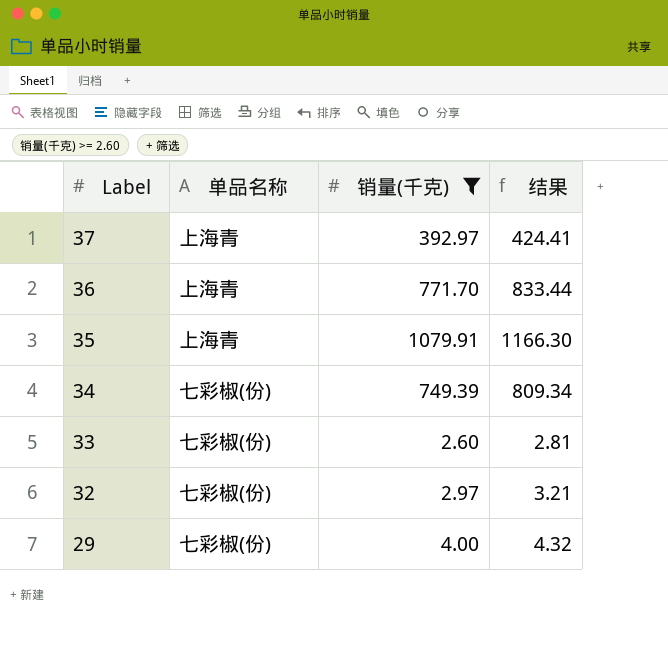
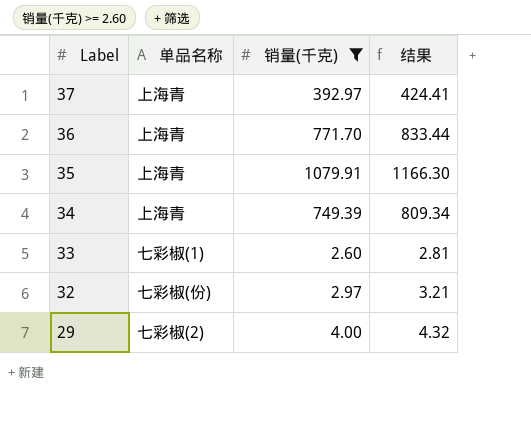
34 | 单品名称: 七彩椒(份) -> 上海青
33 | 单品名称: 七彩椒(份) -> 七彩椒(1)
29 | 单品名称: 七彩椒(份) -> 七彩椒(2)

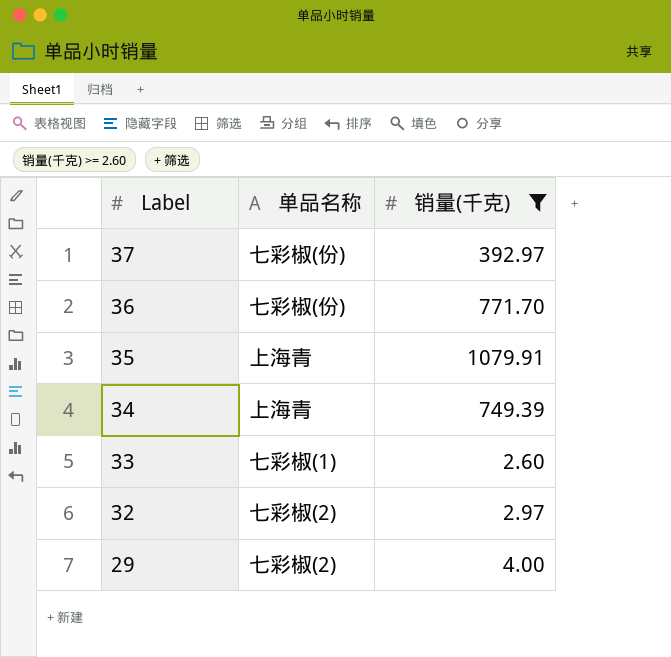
column 结果 | formula: [销量(千克)] * 1.08 -> none
37 | 单品名称: 上海青 -> 七彩椒(份)
36 | 单品名称: 上海青 -> 七彩椒(份)
32 | 单品名称: 七彩椒(份) -> 七彩椒(2)

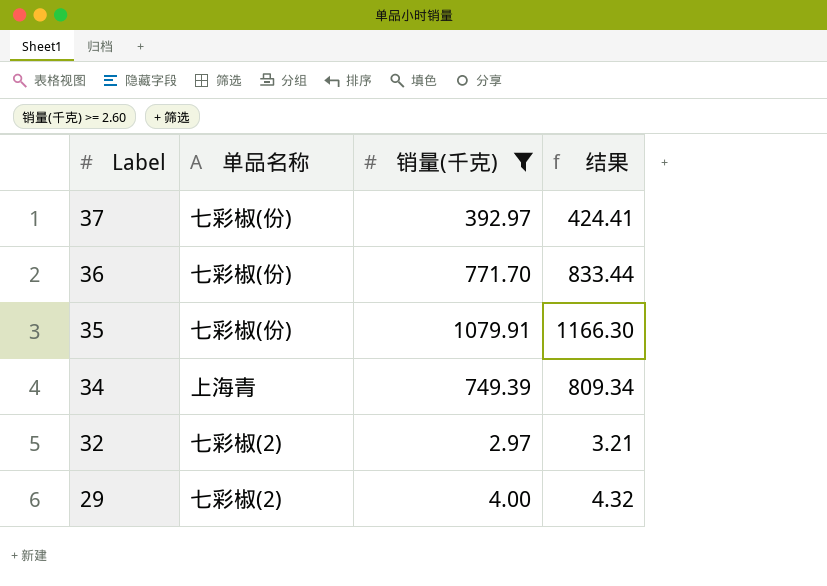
column 结果 | formula: none -> [销量(千克)] * 1.08
row 33: 七彩椒(1) | 2.60 -> none
35 | 单品名称: 上海青 -> 七彩椒(份)

